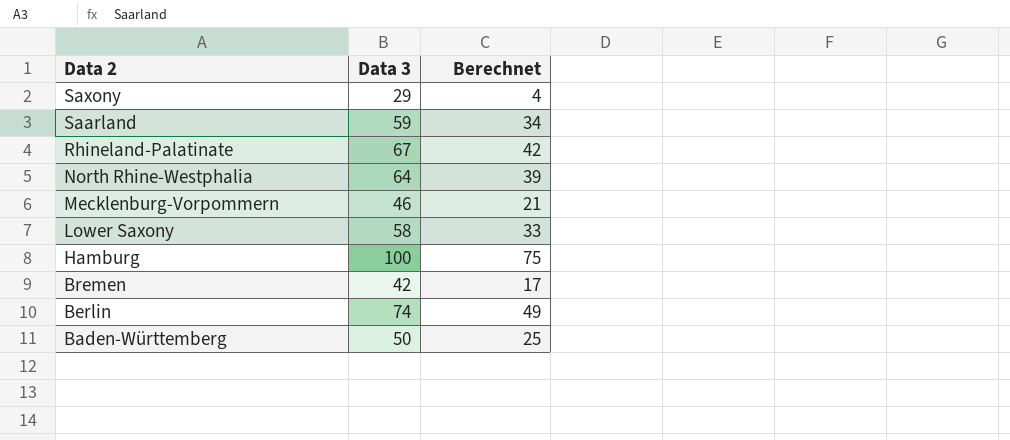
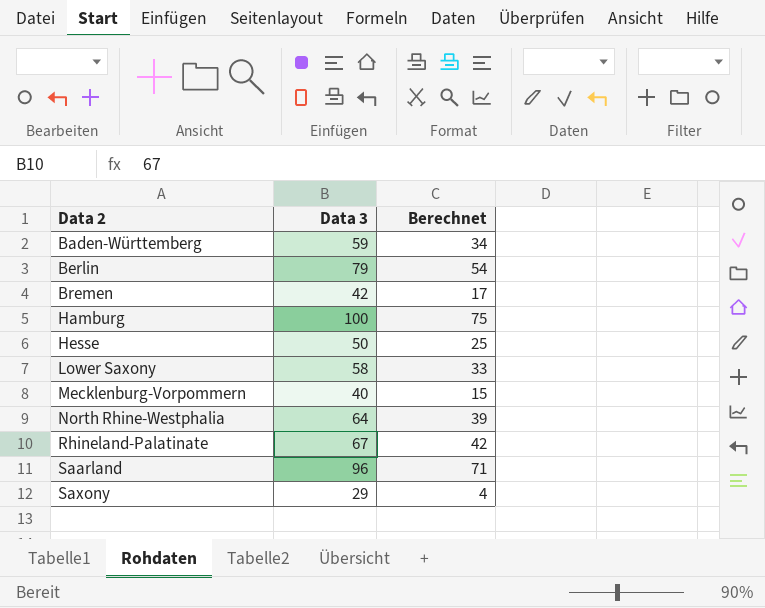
row order: Data 2 descending -> Data 2 ascending
Baden-Württemberg | Data 3: 50 -> 59
Baden-Württemberg | Berechnet: 25 -> 34
Berlin | Data 3: 74 -> 79
Berlin | Berechnet: 49 -> 54
row Hesse: none -> 50 | 25
Mecklenburg-Vorpommern | Data 3: 46 -> 40
Mecklenburg-Vorpommern | Berechnet: 21 -> 15
Saarland | Data 3: 59 -> 96
Saarland | Berechnet: 34 -> 71

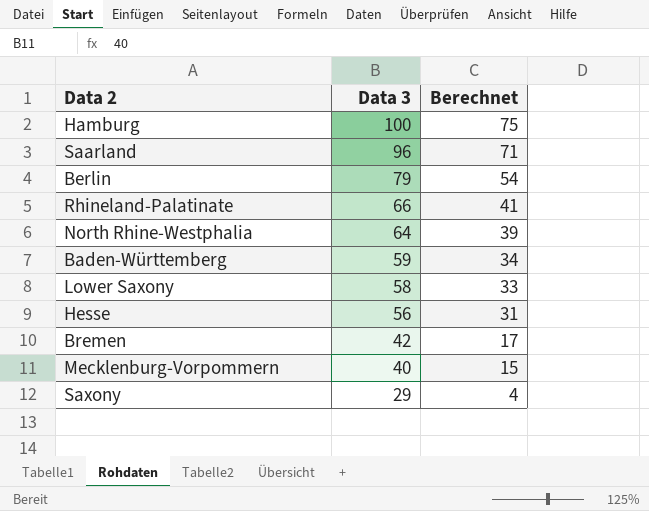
row order: Data 2 ascending -> Data 3 descending
Rhineland-Palatinate | Data 3: 67 -> 66
Rhineland-Palatinate | Berechnet: 42 -> 41
Hesse | Data 3: 50 -> 56
Hesse | Berechnet: 25 -> 31

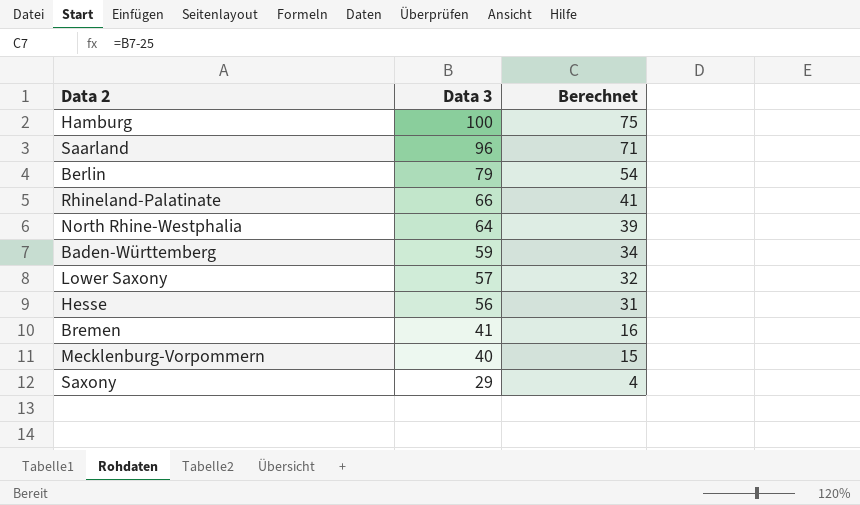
Lower Saxony | Data 3: 58 -> 57
Lower Saxony | Berechnet: 33 -> 32
Bremen | Data 3: 42 -> 41
Bremen | Berechnet: 17 -> 16

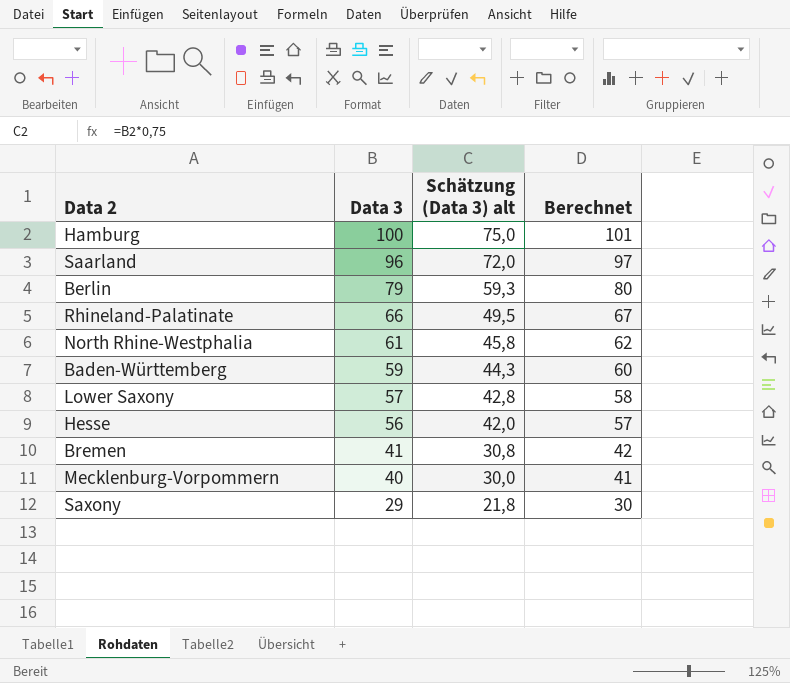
column Schätzung (Data 3) alt | formula: none -> [Data 3] * 0,75
column Berechnet | formula: [Data 3] - 25 -> [Data 3] + 1
North Rhine-Westphalia | Data 3: 64 -> 61

